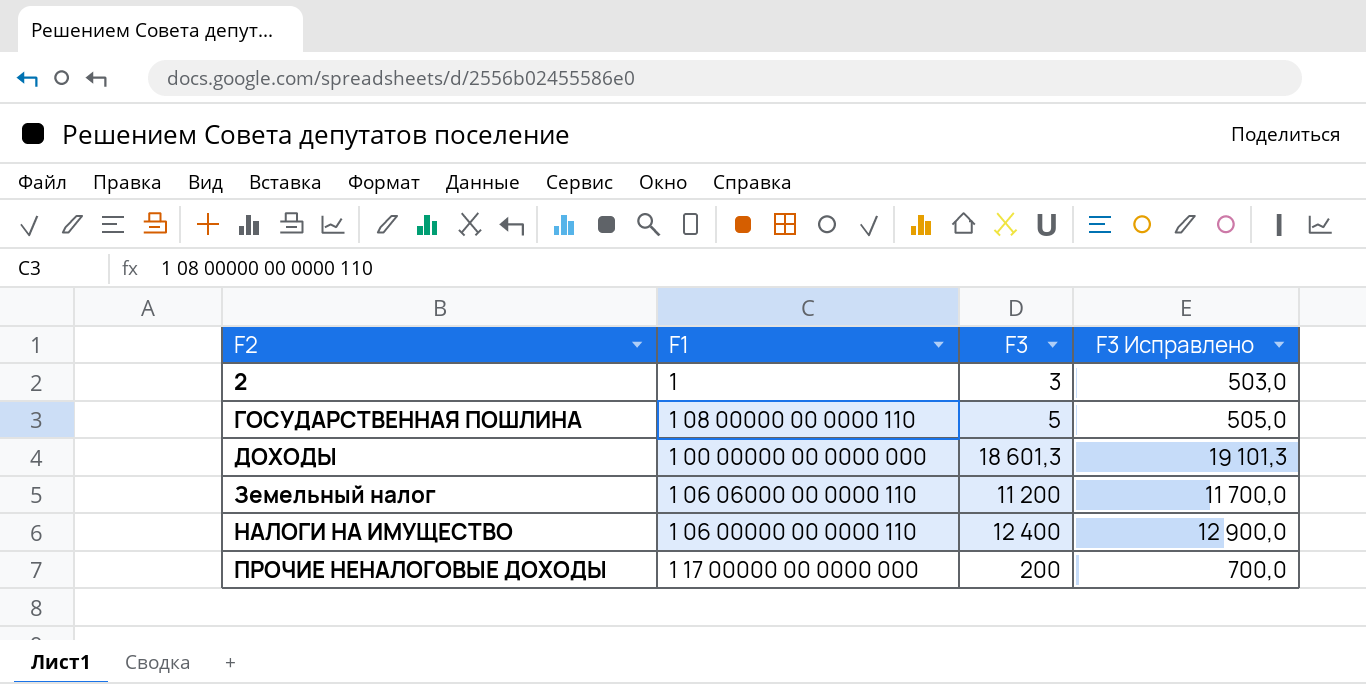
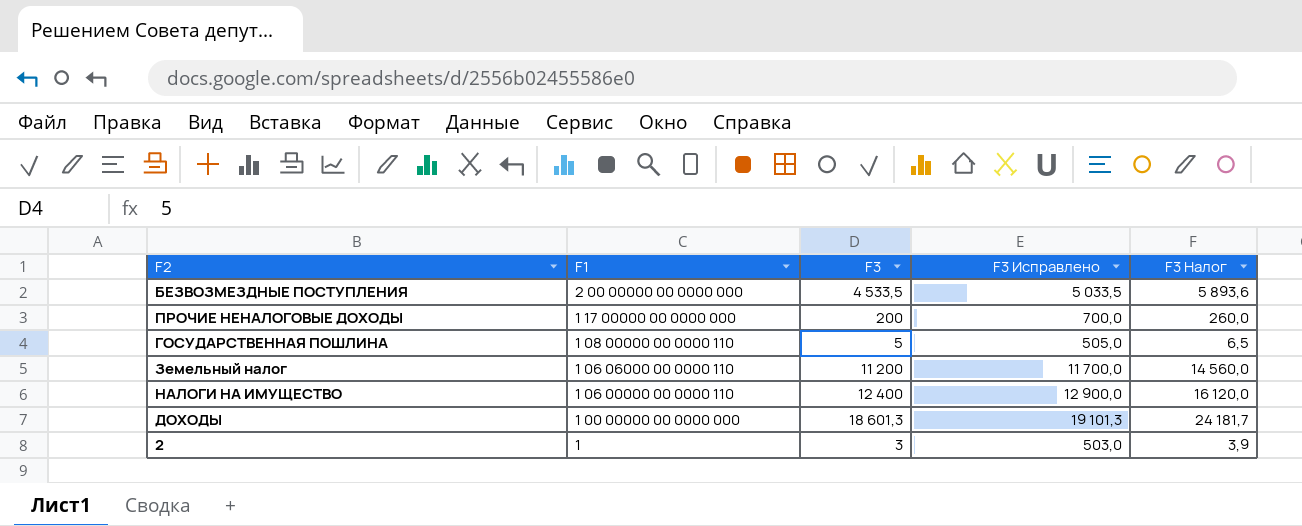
row order: F2 ascending -> F1 descending
column F3 Налог | formula: none -> [F3] * 1,3
row БЕЗВОЗМЕЗДНЫЕ ПОСТУПЛЕНИЯ: none -> 2 00 00000 00 0000 000 | 4 533,5 | 5 033,5 | 5 893,6

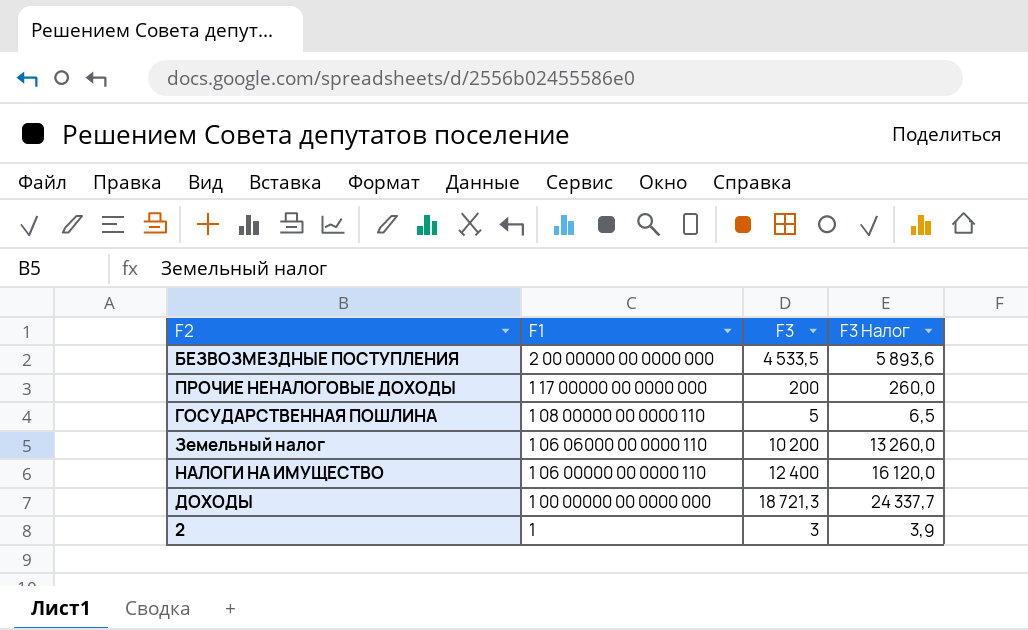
column F3 Исправлено | formula: [F3] + 500 -> none
Земельный налог | F3: 11 200 -> 10 200
Земельный налог | F3 Налог: 14 560,0 -> 13 260,0
ДОХОДЫ | F3: 18 601,3 -> 18 721,3
ДОХОДЫ | F3 Налог: 24 181,7 -> 24 337,7

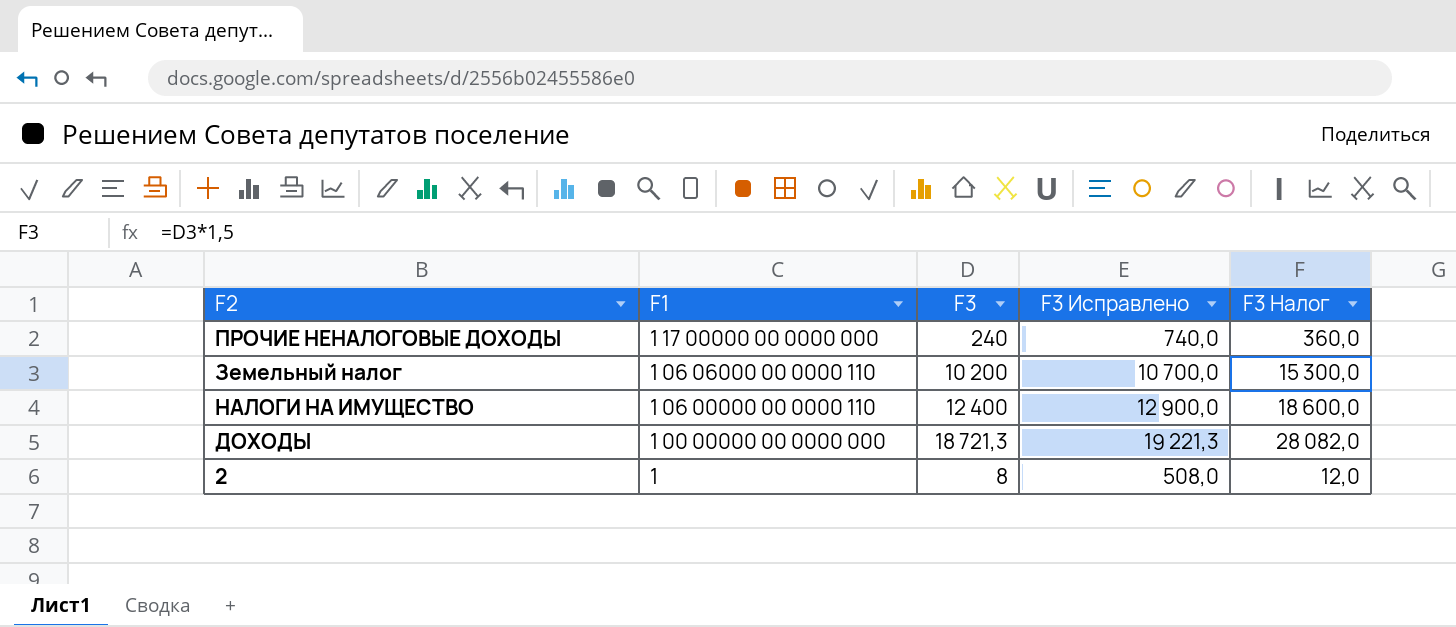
column F3 Исправлено | formula: none -> [F3] + 500
column F3 Налог | formula: [F3] * 1,3 -> [F3] * 1,5
row БЕЗВОЗМЕЗДНЫЕ ПОСТУПЛЕНИЯ: 2 00 00000 00 0000 000 | 4 533,5 | 5 893,6 -> none
row ГОСУДАРСТВЕННАЯ ПОШЛИНА: 1 08 00000 00 0000 110 | 5 | 6,5 -> none
ПРОЧИЕ НЕНАЛОГОВЫЕ ДОХОДЫ | F3: 200 -> 240
2 | F3: 3 -> 8

